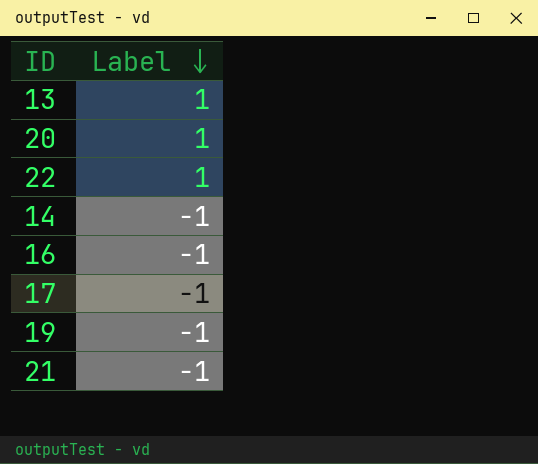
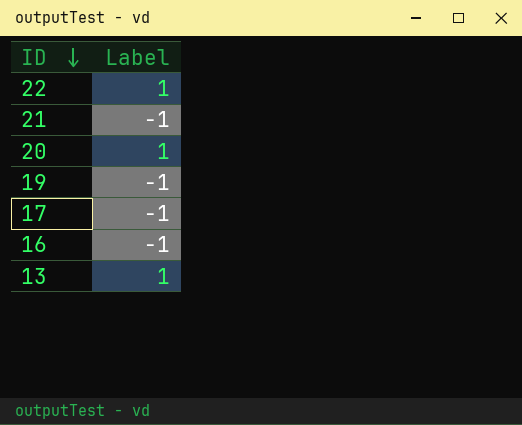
row order: Label descending -> ID descending
row 14: -1 -> none

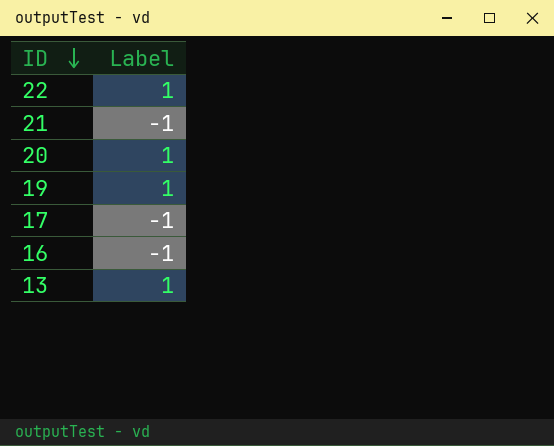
19 | Label: -1 -> 1

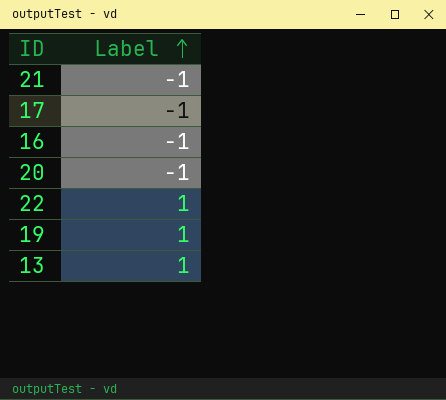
row order: ID descending -> Label ascending
20 | Label: 1 -> -1

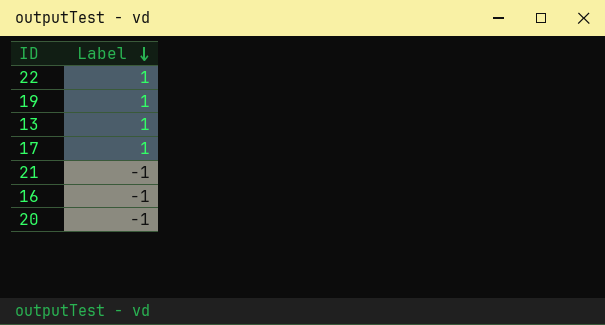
row order: Label ascending -> Label descending
17 | Label: -1 -> 1

